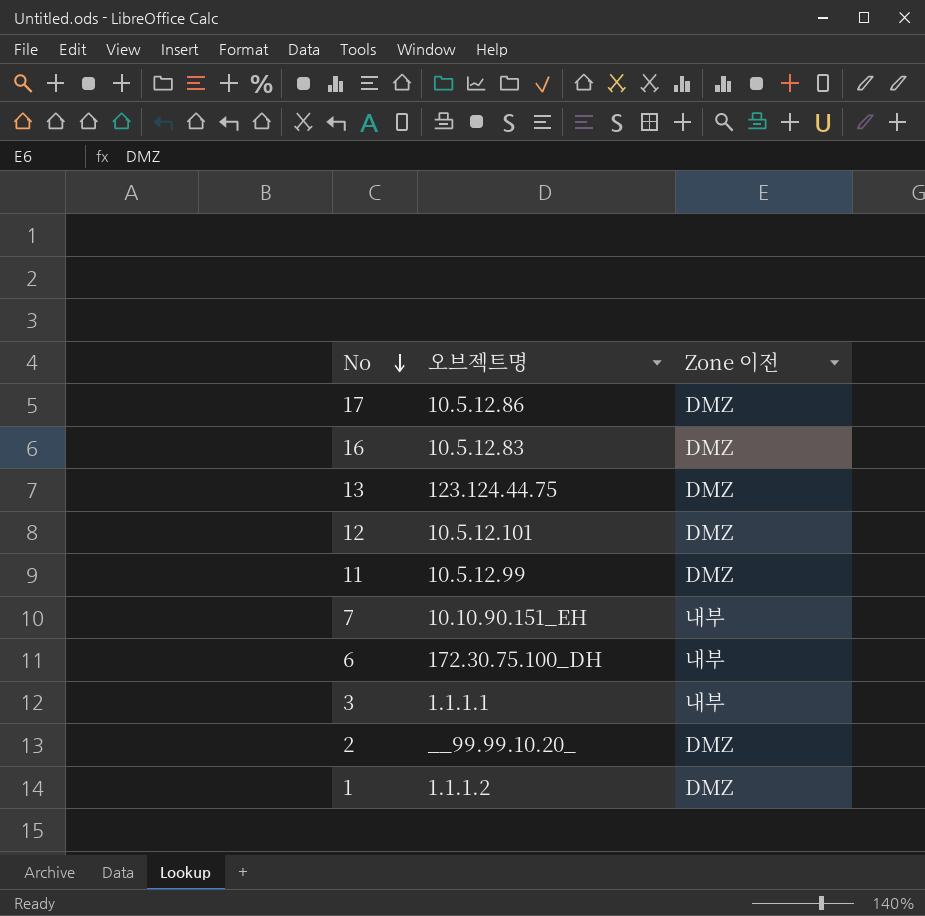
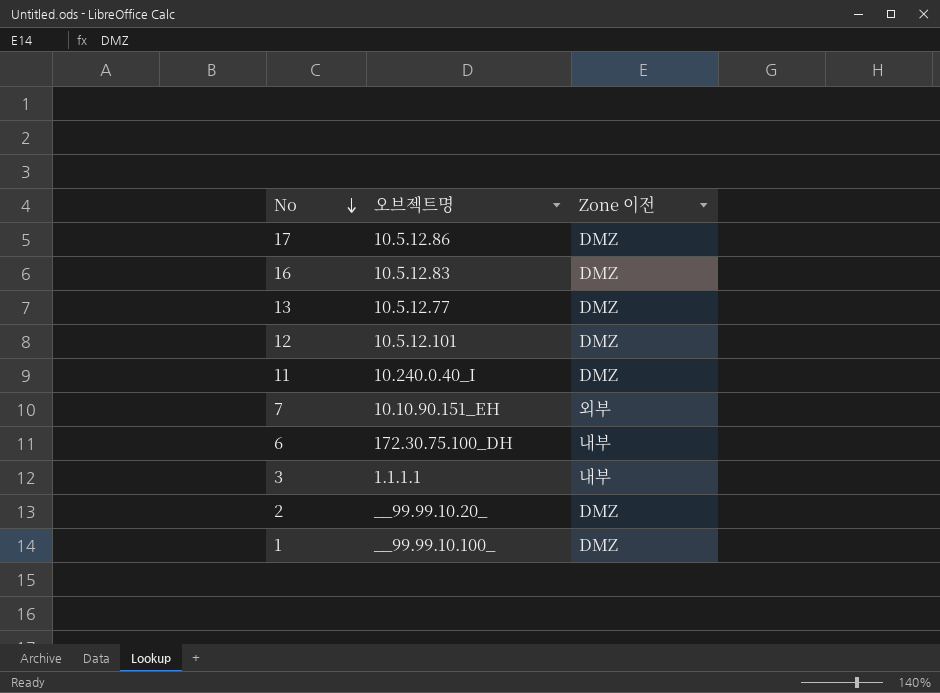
13 | 오브젝트명: 123.124.44.75 -> 10.5.12.77
11 | 오브젝트명: 10.5.12.99 -> 10.240.0.40_I
7 | Zone 이전: 내부 -> 외부
1 | 오브젝트명: 1.1.1.2 -> __99.99.10.100_

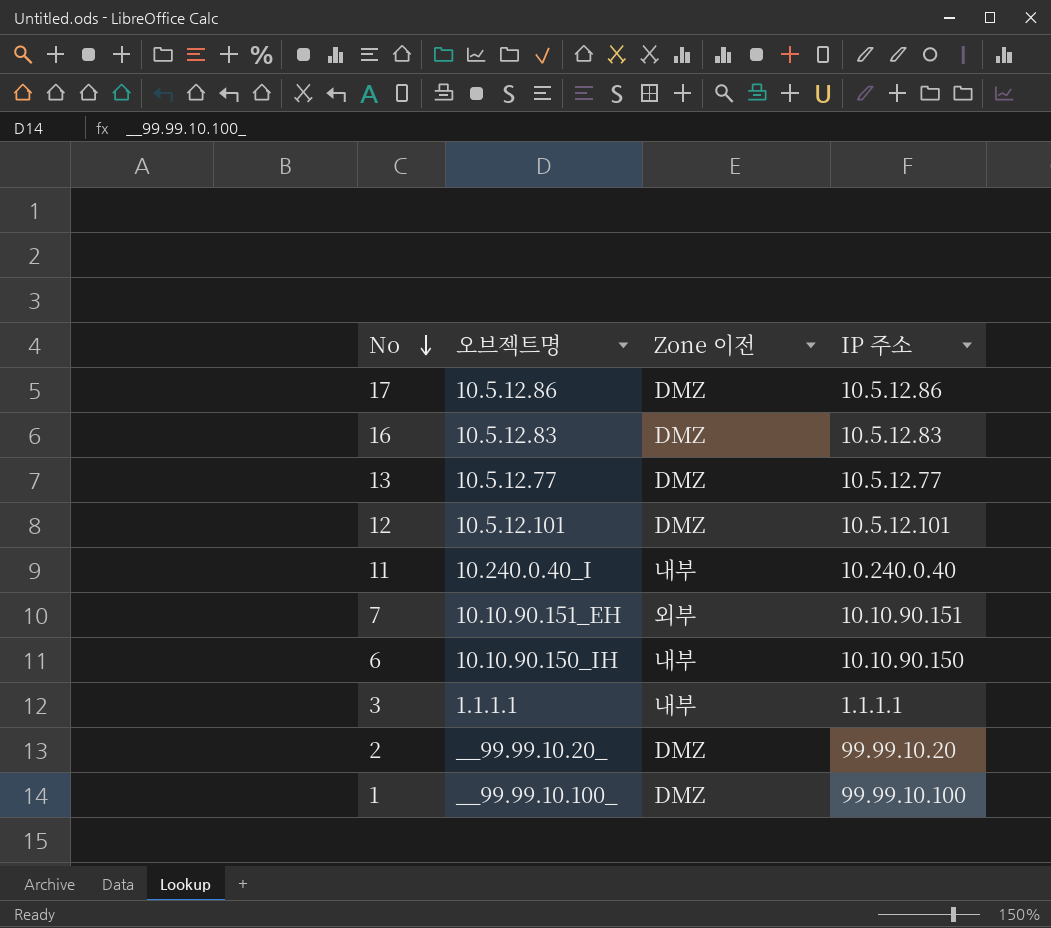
column IP 주소 | position: none -> 4
11 | Zone 이전: DMZ -> 내부
6 | 오브젝트명: 172.30.75.100_DH -> 10.10.90.150_IH

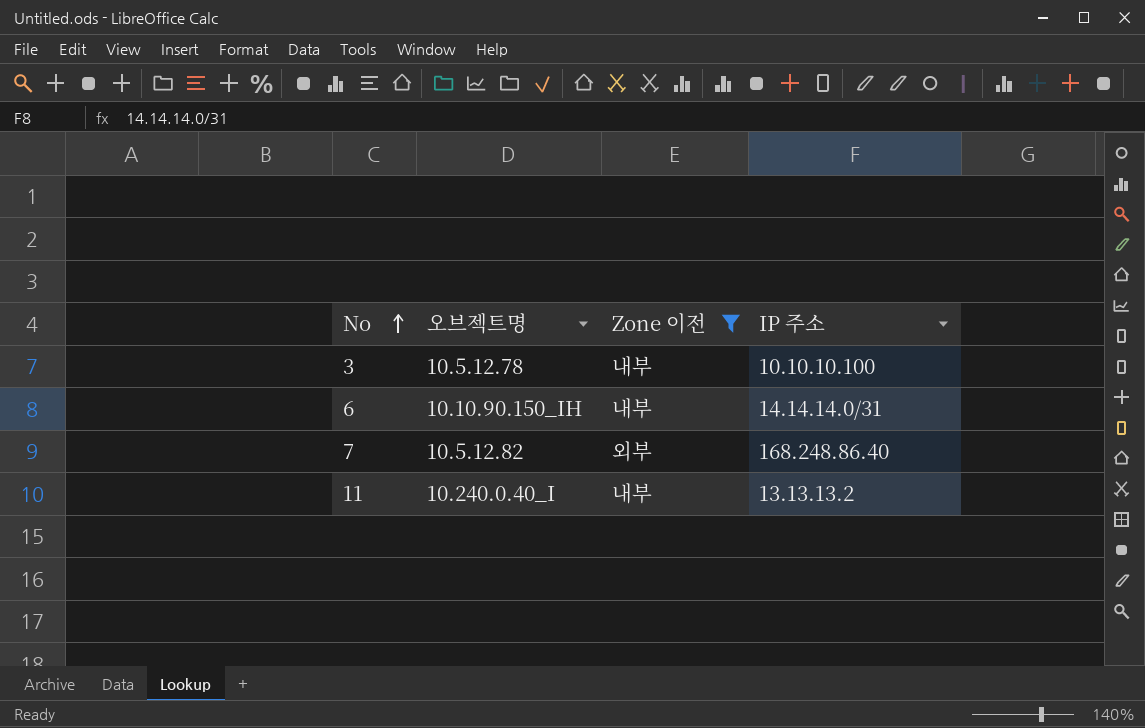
filter: none -> Zone 이전 != DMZ
row order: No descending -> No ascending
3 | 오브젝트명: 1.1.1.1 -> 10.5.12.78
3 | IP 주소: 1.1.1.1 -> 10.10.10.100
6 | IP 주소: 10.10.90.150 -> 14.14.14.0/31
7 | 오브젝트명: 10.10.90.151_EH -> 10.5.12.82
7 | IP 주소: 10.10.90.151 -> 168.248.86.40
11 | IP 주소: 10.240.0.40 -> 13.13.13.2

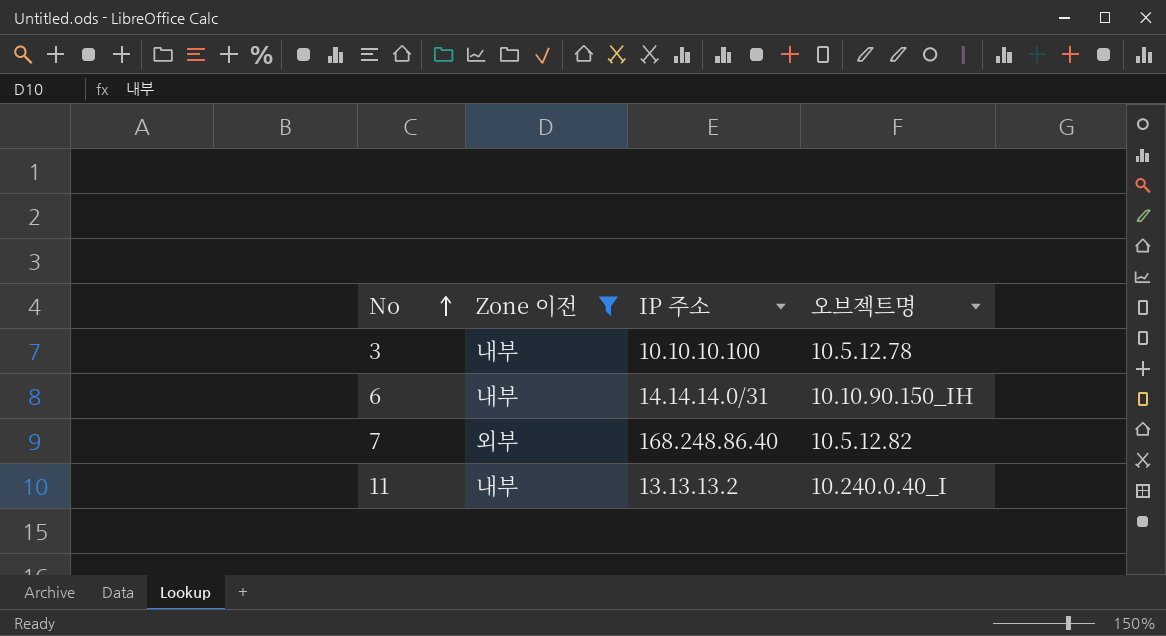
column 오브젝트명 | position: 2 -> 4

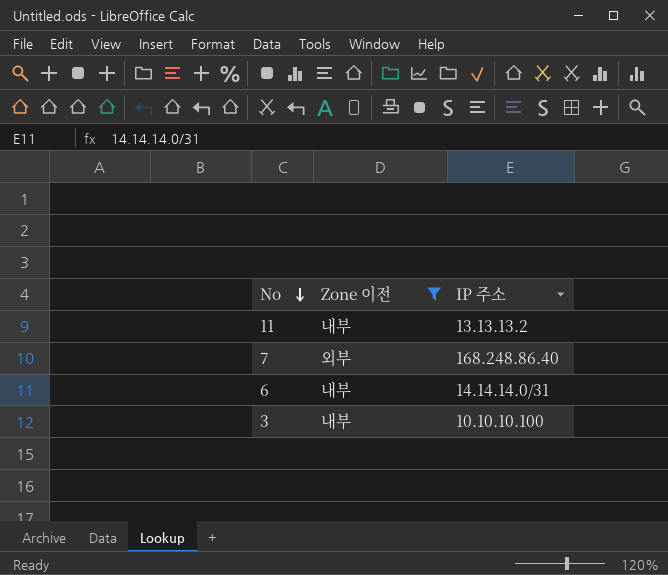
row order: No ascending -> No descending
column 오브젝트명 | position: 4 -> none

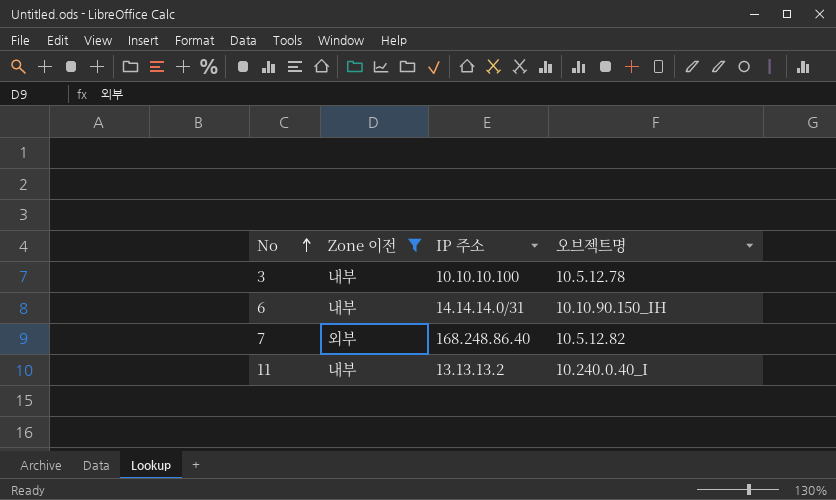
row order: No descending -> No ascending
column 오브젝트명 | position: none -> 4

